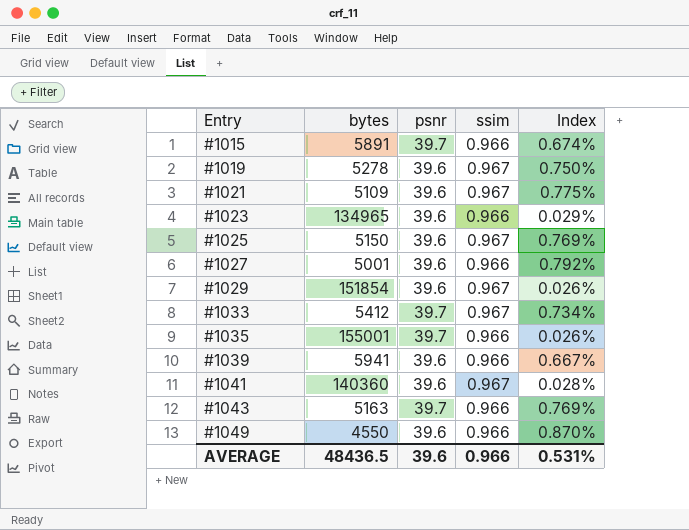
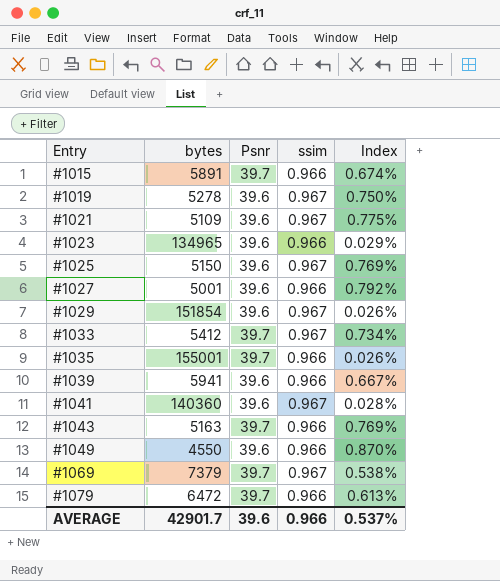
column name: psnr -> Psnr
row #1069: none -> 7379 | 39.7 | 0.967 | 0.538%
row #1079: none -> 6472 | 39.7 | 0.966 | 0.613%
AVERAGE | bytes: 48436.5 -> 42901.7
AVERAGE | Index: 0.531% -> 0.537%

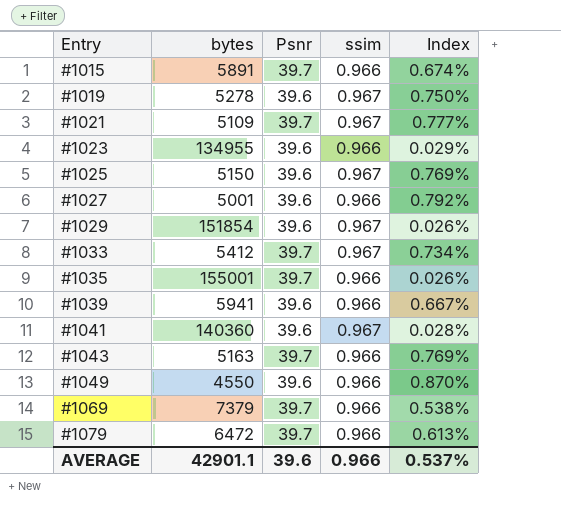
#1021 | Psnr: 39.6 -> 39.7
#1021 | Index: 0.775% -> 0.777%
#1023 | bytes: 134965 -> 134955
#1069 | ssim: 0.967 -> 0.966
AVERAGE | bytes: 42901.7 -> 42901.1

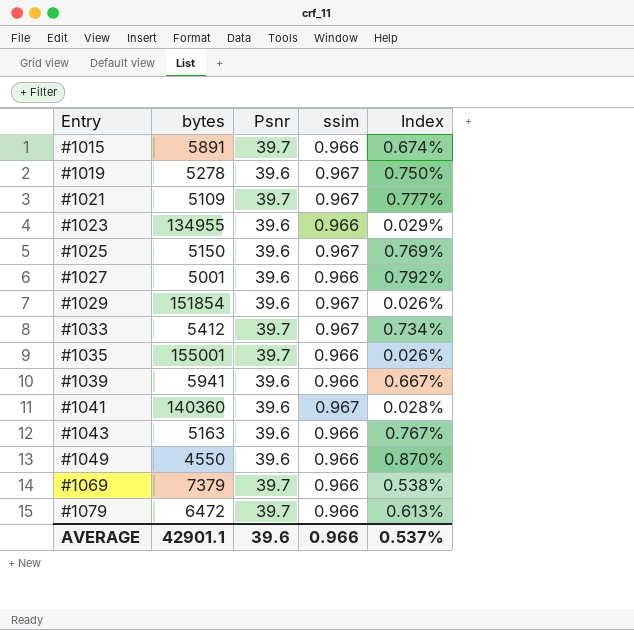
#1043 | Psnr: 39.7 -> 39.6
#1043 | Index: 0.769% -> 0.767%

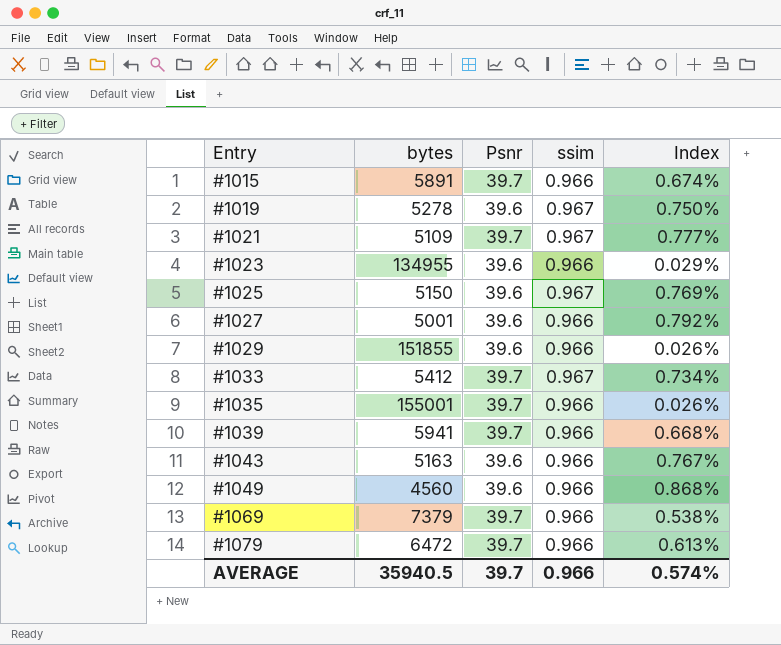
row #1041: 140360 | 39.6 | 0.967 | 0.028% -> none
#1029 | bytes: 151854 -> 151855
#1029 | ssim: 0.967 -> 0.966
#1039 | Psnr: 39.6 -> 39.7
#1039 | Index: 0.667% -> 0.668%
#1049 | bytes: 4550 -> 4560
#1049 | Index: 0.870% -> 0.868%
AVERAGE | bytes: 42901.1 -> 35940.5
AVERAGE | Psnr: 39.6 -> 39.7
AVERAGE | Index: 0.537% -> 0.574%

